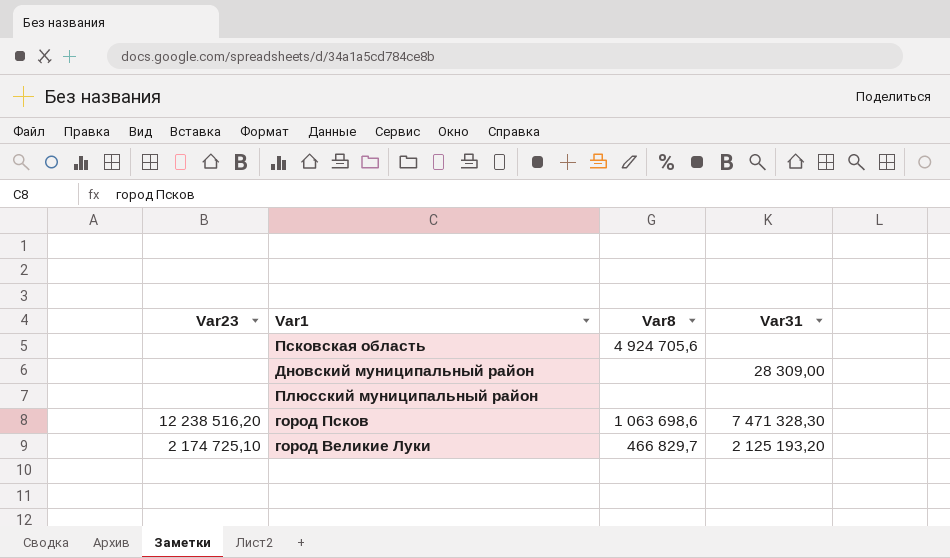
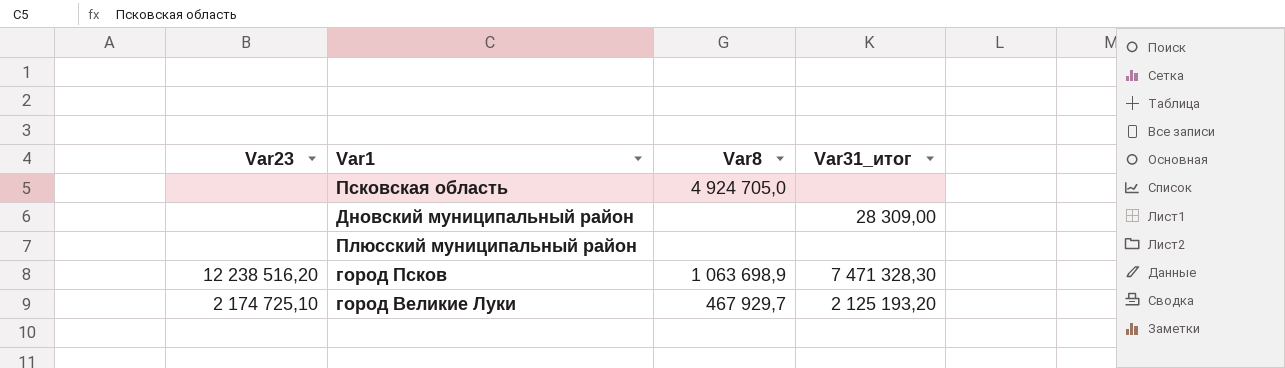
column name: Var31 -> Var31_итог
Псковская область | Var8: 4 924 705,6 -> 4 924 705,0
город Псков | Var8: 1 063 698,6 -> 1 063 698,9
город Великие Луки | Var8: 466 829,7 -> 467 929,7

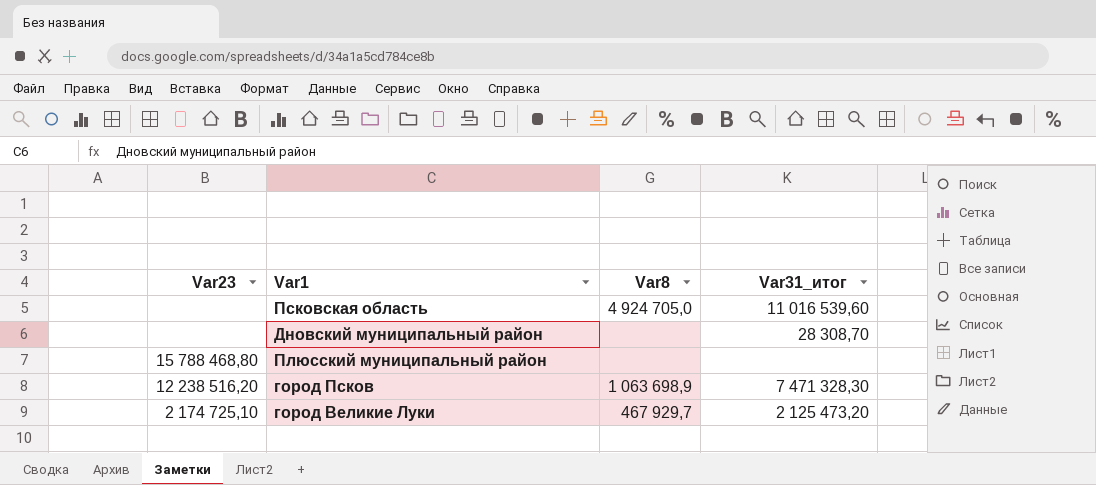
Псковская область | Var31_итог: none -> 11 016 539,60
Дновский муниципальный район | Var31_итог: 28 309,00 -> 28 308,70
Плюсский муниципальный район | Var23: none -> 15 788 468,80
город Великие Луки | Var31_итог: 2 125 193,20 -> 2 125 473,20

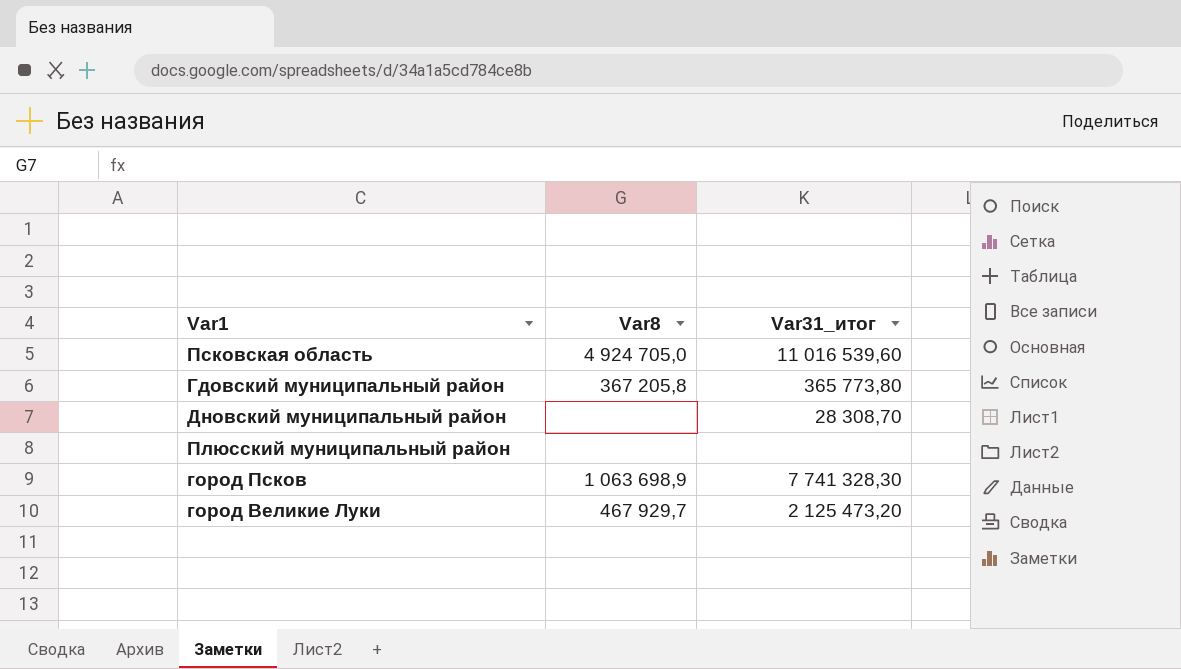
column Var23 | position: 1 -> none
row Гдовский муниципальный район: none -> 367 205,8 | 365 773,80
город Псков | Var31_итог: 7 471 328,30 -> 7 741 328,30

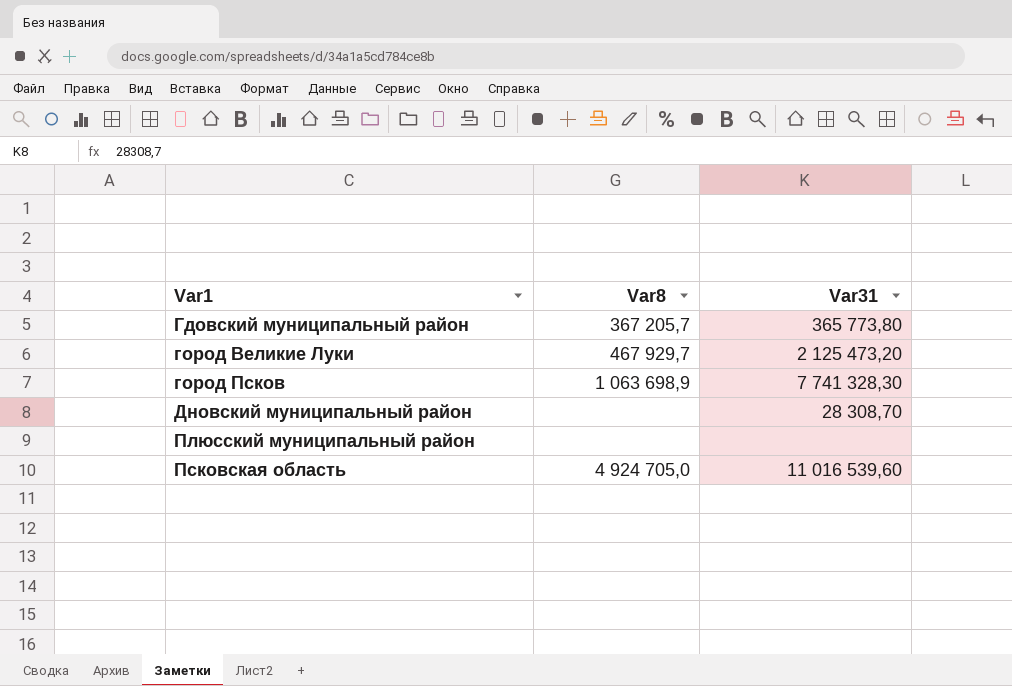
row order: none -> Var1 ascending
column name: Var31_итог -> Var31
Гдовский муниципальный район | Var8: 367 205,8 -> 367 205,7

